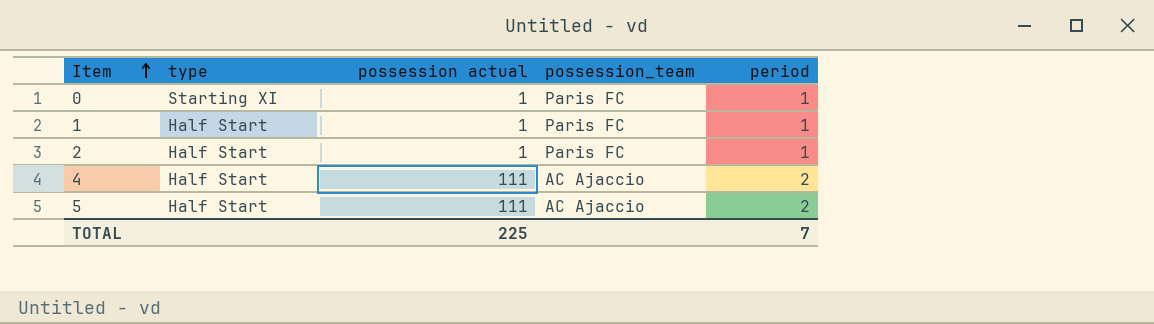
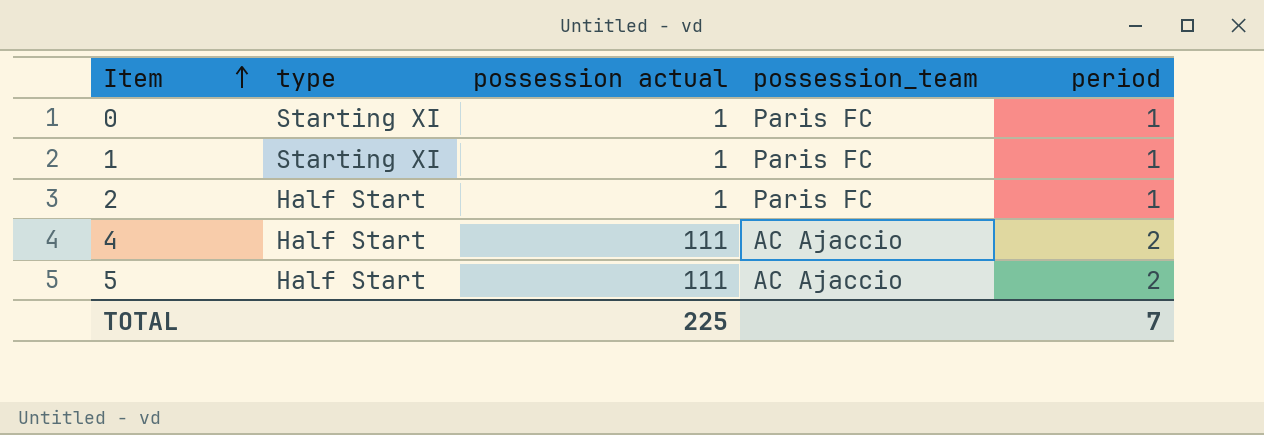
1 | type: Half Start -> Starting XI

